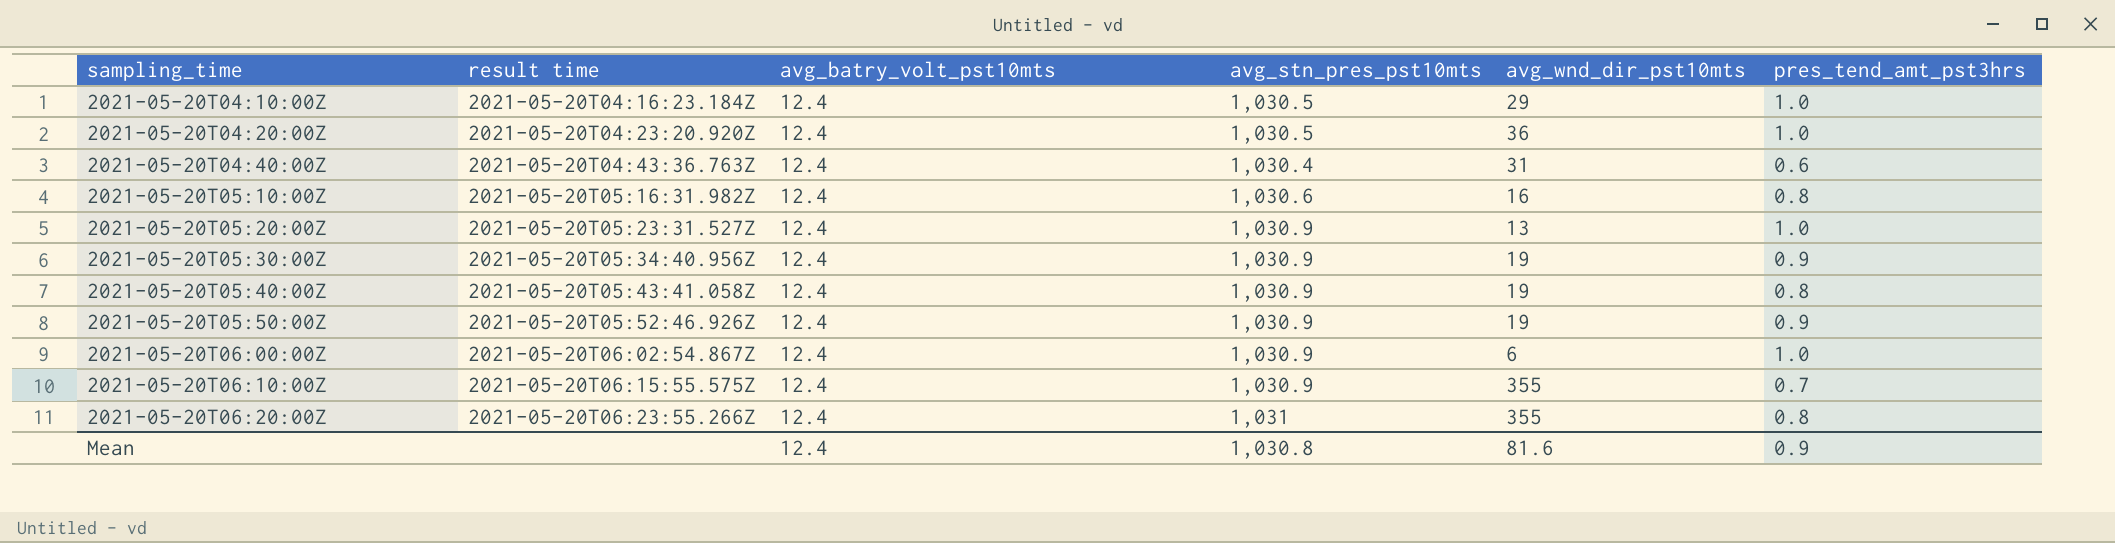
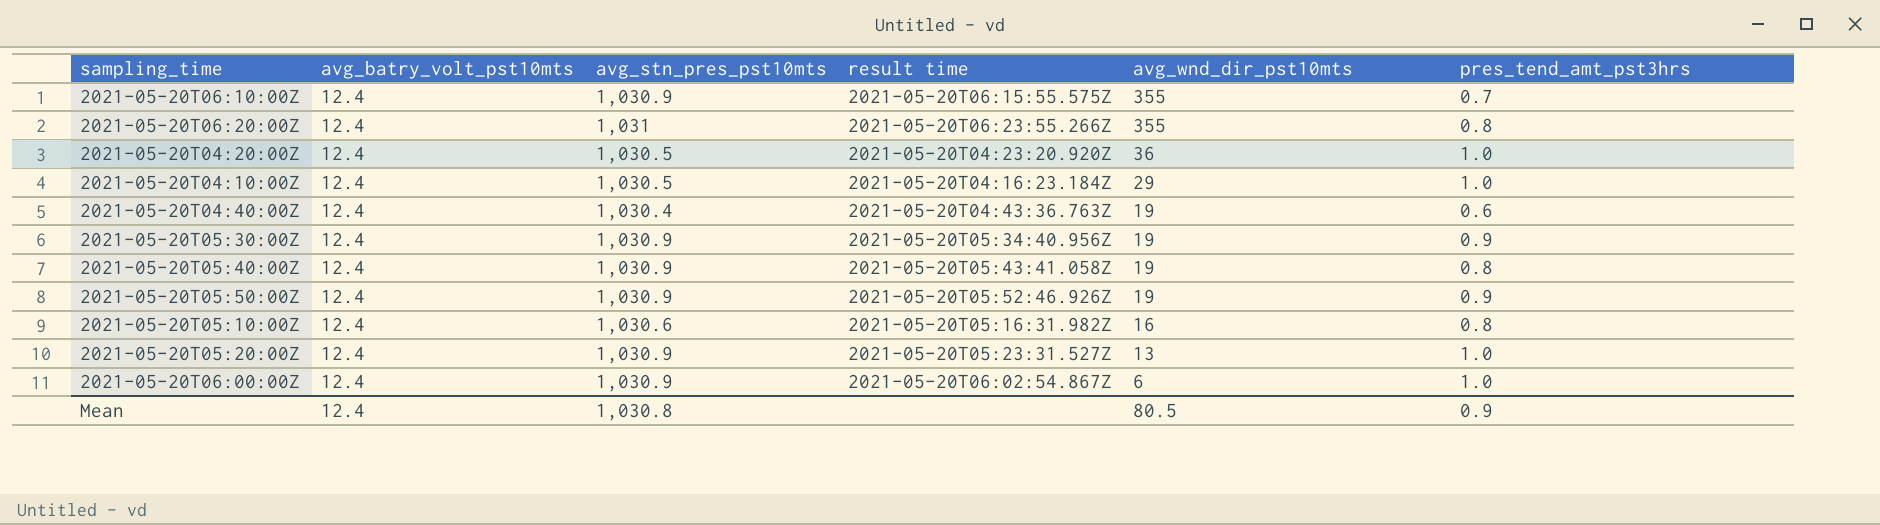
row order: sampling_time ascending -> avg_wnd_dir_pst10mts descending
column result time | position: 2 -> 4
2021-05-20T04:40:00Z | avg_wnd_dir_pst10mts: 31 -> 19
Mean | avg_wnd_dir_pst10mts: 81.6 -> 80.5

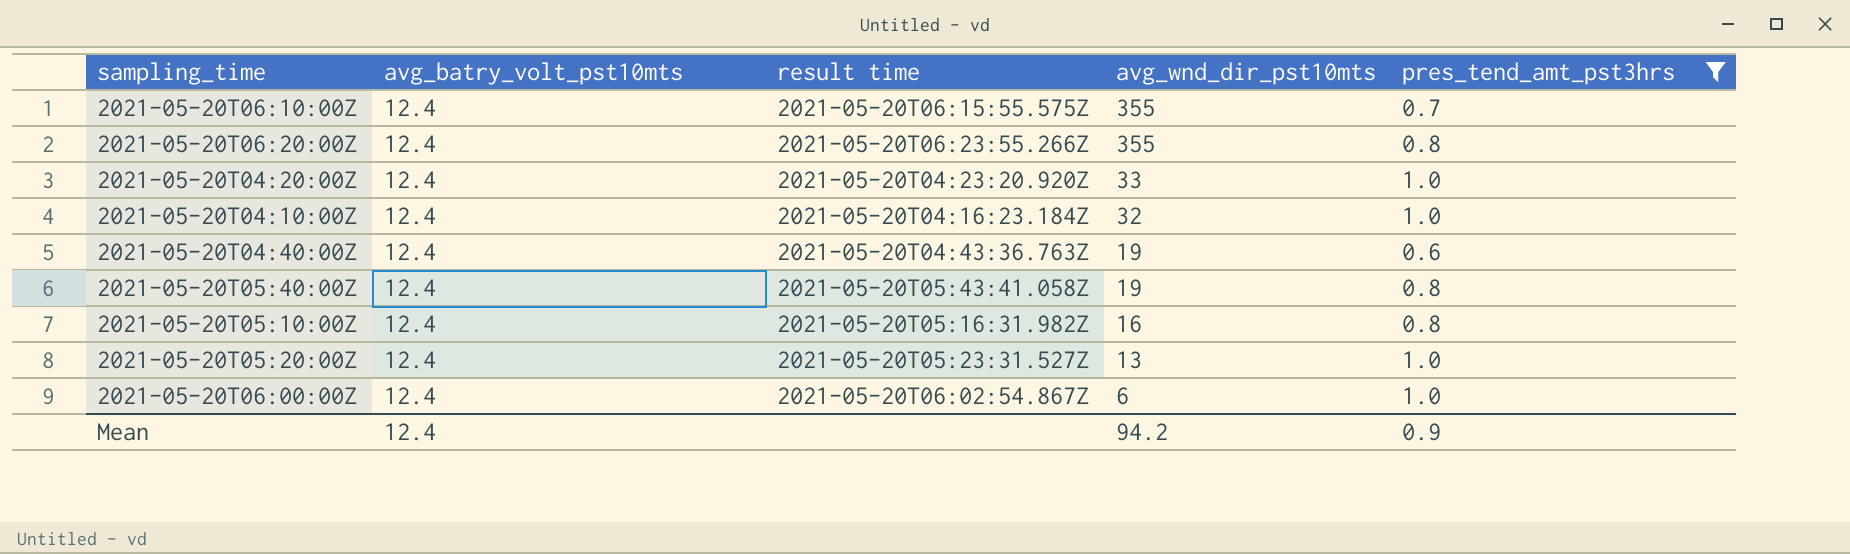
filter: none -> pres_tend_amt_pst3hrs != 0.9
column avg_stn_pres_pst10mts | position: 3 -> none
2021-05-20T04:20:00Z | avg_wnd_dir_pst10mts: 36 -> 33
2021-05-20T04:10:00Z | avg_wnd_dir_pst10mts: 29 -> 32
Mean | avg_wnd_dir_pst10mts: 80.5 -> 94.2

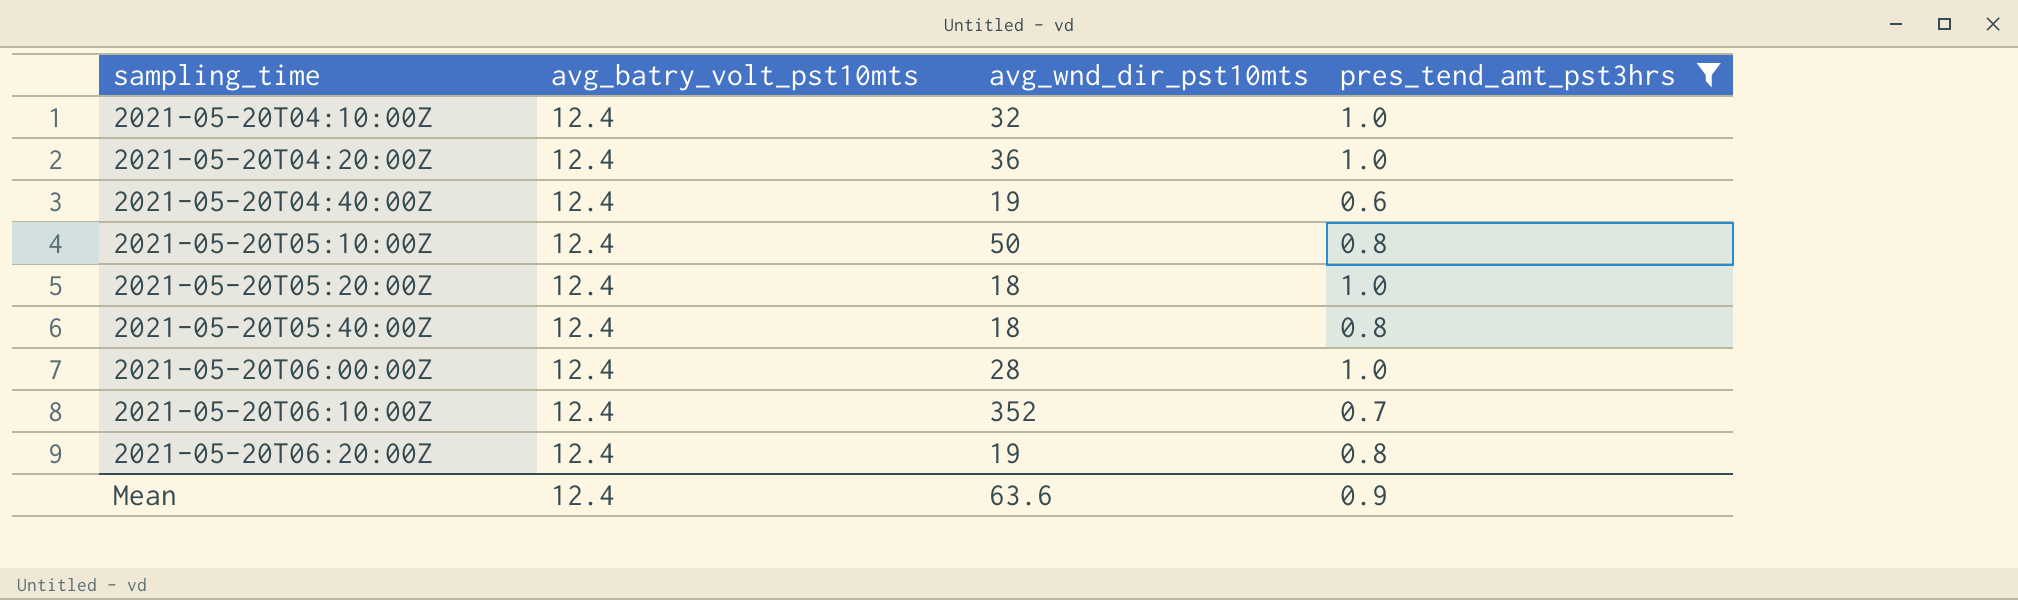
row order: avg_wnd_dir_pst10mts descending -> sampling_time ascending
column result time | position: 3 -> none
2021-05-20T04:20:00Z | avg_wnd_dir_pst10mts: 33 -> 36
2021-05-20T05:10:00Z | avg_wnd_dir_pst10mts: 16 -> 50
2021-05-20T05:20:00Z | avg_wnd_dir_pst10mts: 13 -> 18
2021-05-20T05:40:00Z | avg_wnd_dir_pst10mts: 19 -> 18
2021-05-20T06:00:00Z | avg_wnd_dir_pst10mts: 6 -> 28
2021-05-20T06:10:00Z | avg_wnd_dir_pst10mts: 355 -> 352
2021-05-20T06:20:00Z | avg_wnd_dir_pst10mts: 355 -> 19
Mean | avg_wnd_dir_pst10mts: 94.2 -> 63.6

